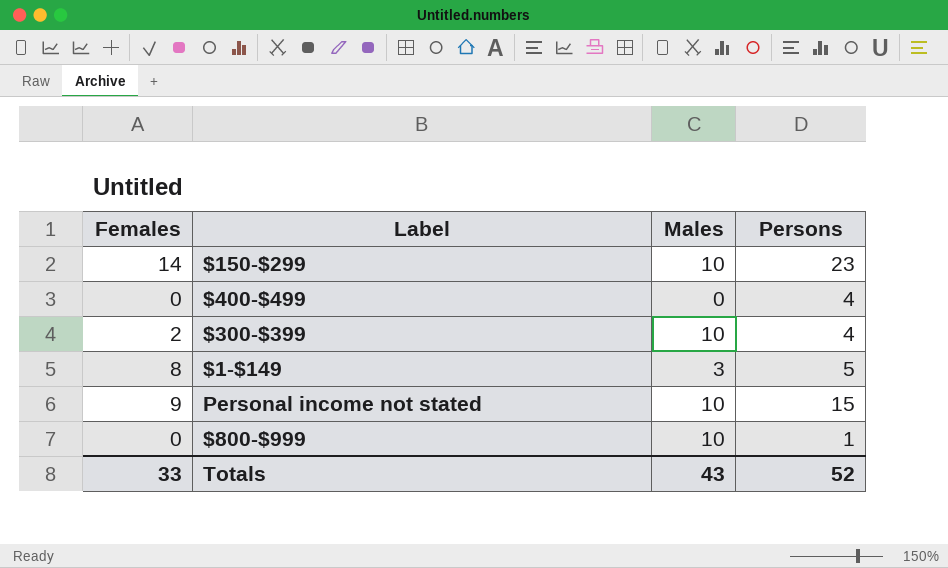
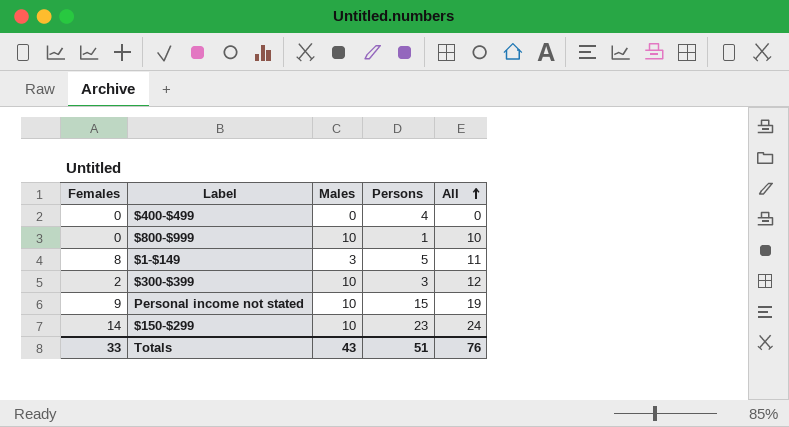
row order: none -> All ascending
column All | formula: none -> [Females] + [Males]
$300-$399 | Persons: 4 -> 3
Totals | Persons: 52 -> 51

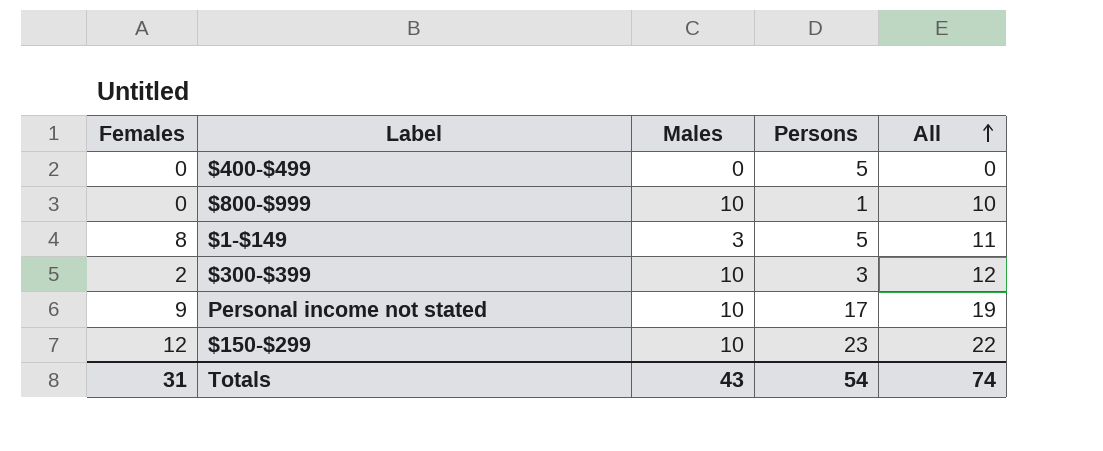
$400-$499 | Persons: 4 -> 5
Personal income not stated | Persons: 15 -> 17
$150-$299 | Females: 14 -> 12
$150-$299 | All: 24 -> 22
Totals | Females: 33 -> 31
Totals | Persons: 51 -> 54
Totals | All: 76 -> 74

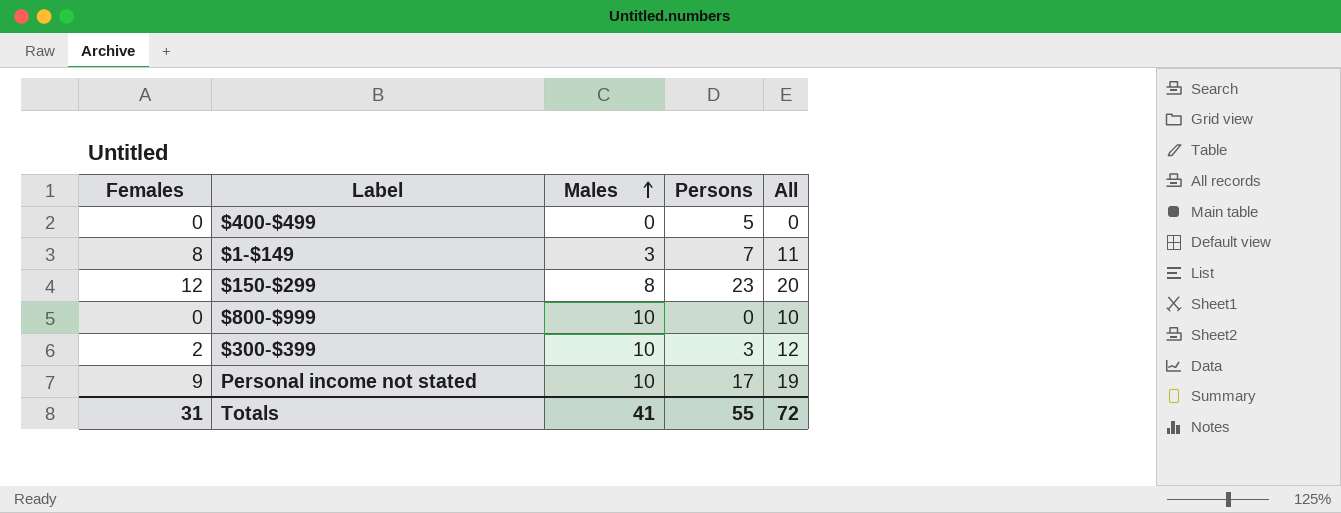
row order: All ascending -> Males ascending
$1-$149 | Persons: 5 -> 7
$150-$299 | Males: 10 -> 8
$150-$299 | All: 22 -> 20
$800-$999 | Persons: 1 -> 0
Totals | Males: 43 -> 41
Totals | Persons: 54 -> 55
Totals | All: 74 -> 72

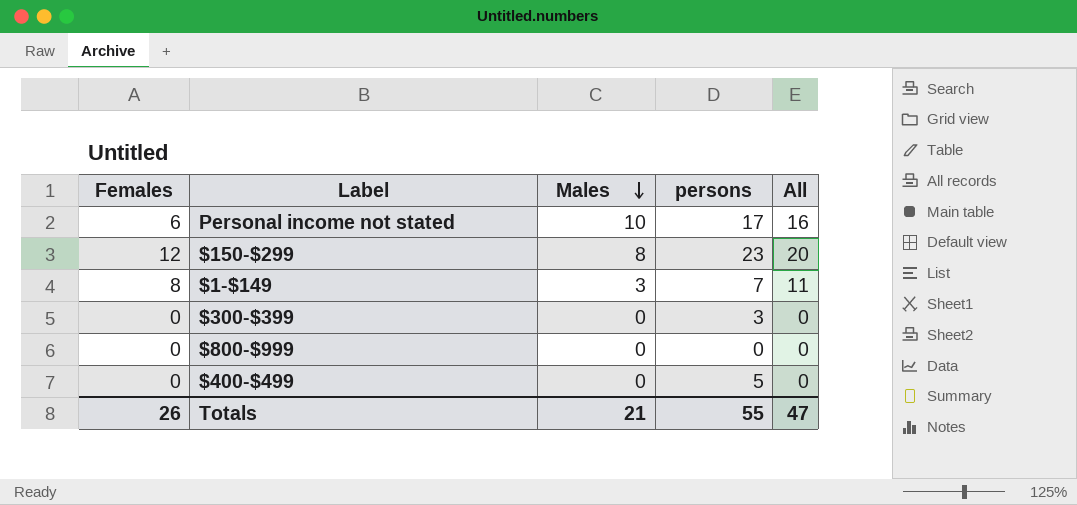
row order: Males ascending -> Males descending
column name: Persons -> persons
Personal income not stated | Females: 9 -> 6
Personal income not stated | All: 19 -> 16
$300-$399 | Females: 2 -> 0
$300-$399 | Males: 10 -> 0
$300-$399 | All: 12 -> 0
$800-$999 | Males: 10 -> 0
$800-$999 | All: 10 -> 0
Totals | Females: 31 -> 26
Totals | Males: 41 -> 21
Totals | All: 72 -> 47

